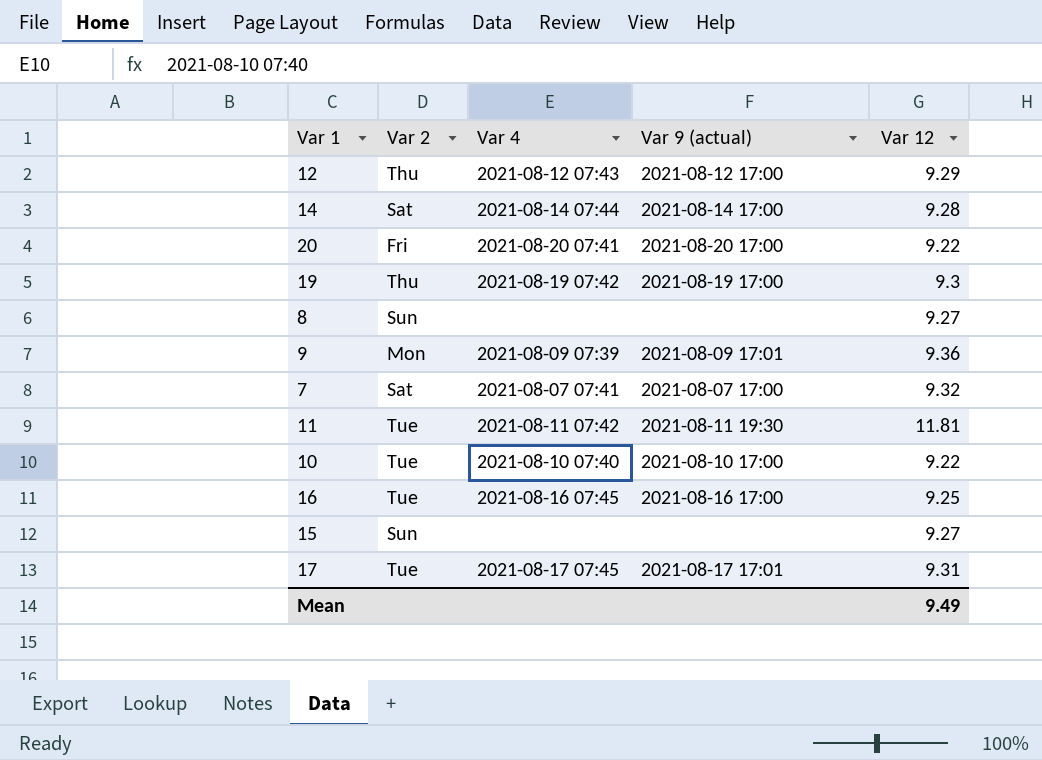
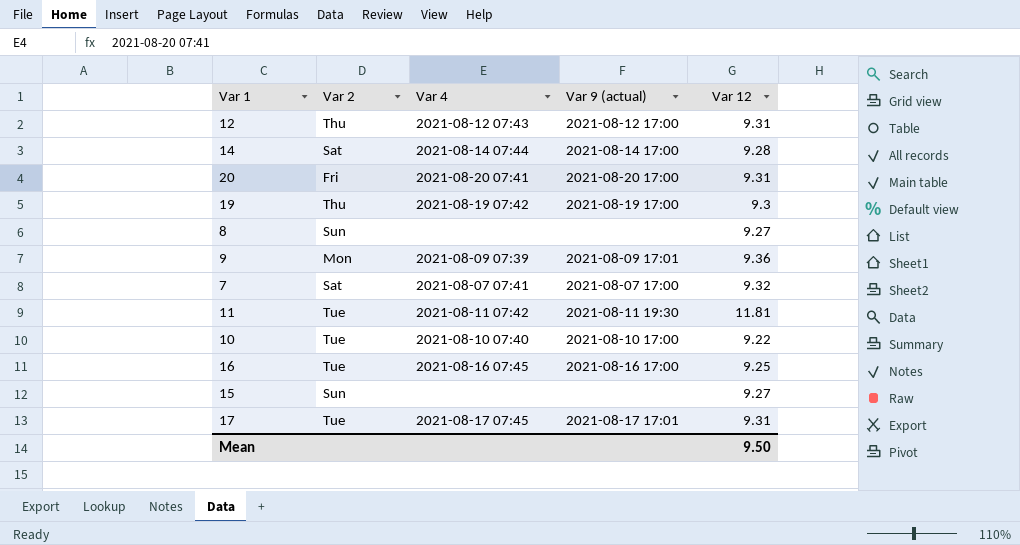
12 | Var 12: 9.29 -> 9.31
20 | Var 12: 9.22 -> 9.31
Mean | Var 12: 9.49 -> 9.50

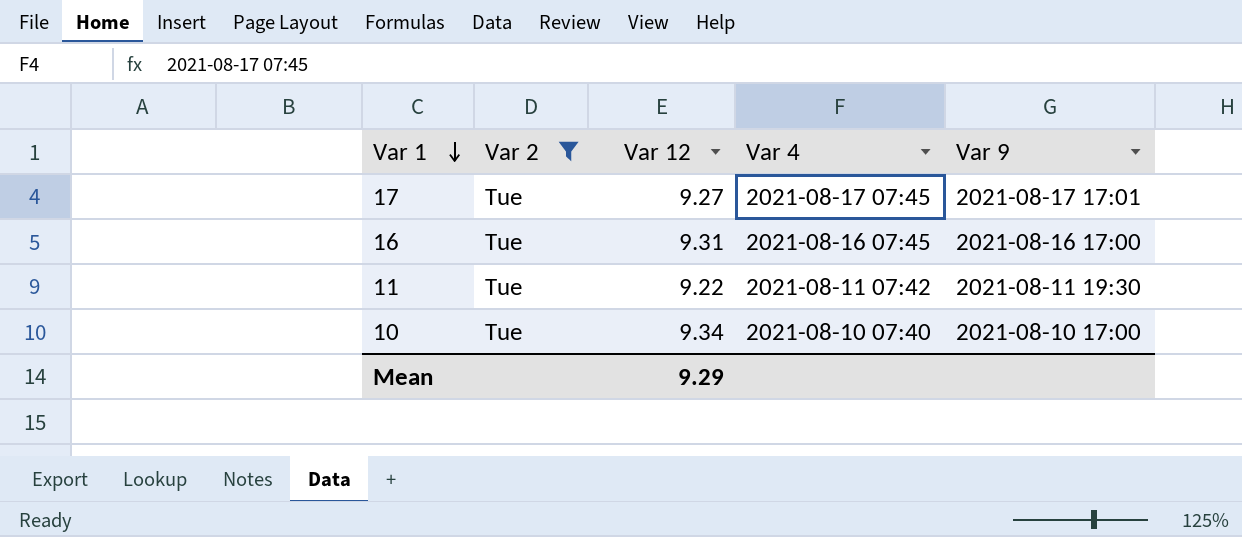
filter: none -> Var 2 = Tue
row order: none -> Var 1 descending
column Var 12 | position: 5 -> 3
column name: Var 9 (actual) -> Var 9
17 | Var 12: 9.31 -> 9.27
16 | Var 12: 9.25 -> 9.31
11 | Var 12: 11.81 -> 9.22
10 | Var 12: 9.22 -> 9.34
Mean | Var 12: 9.50 -> 9.29

